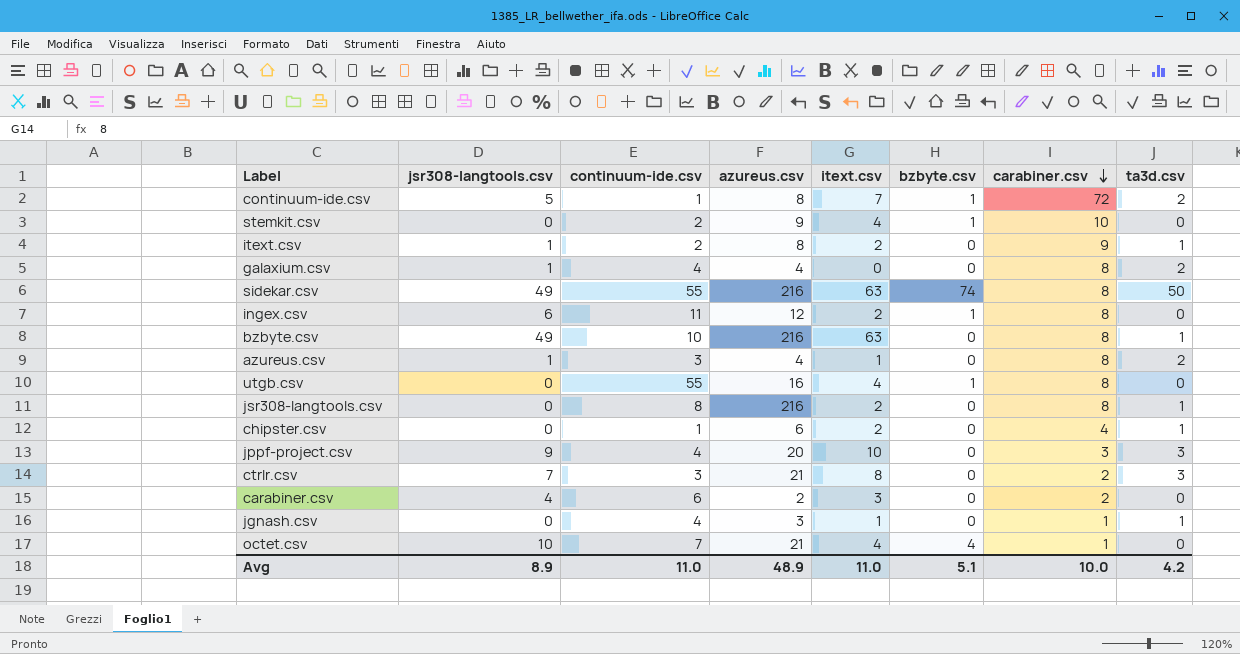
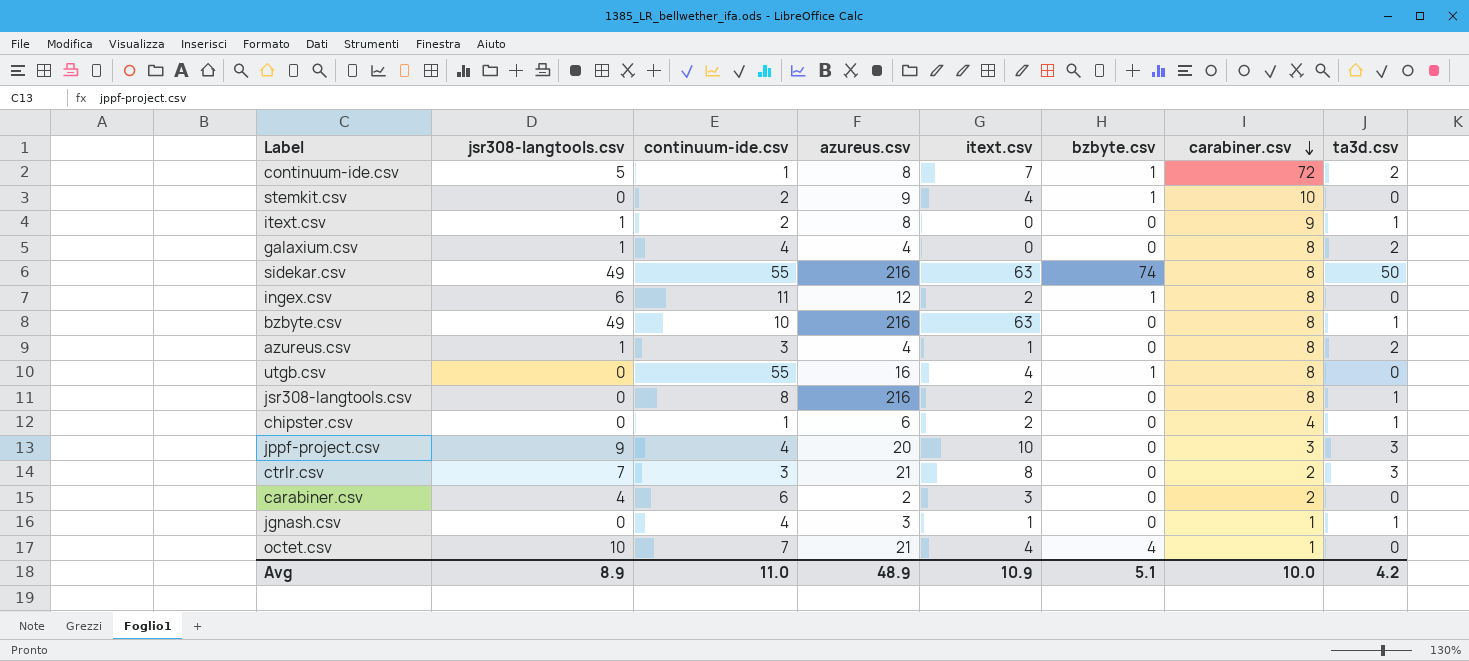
itext.csv | itext.csv: 2 -> 0
Avg | itext.csv: 11.0 -> 10.9

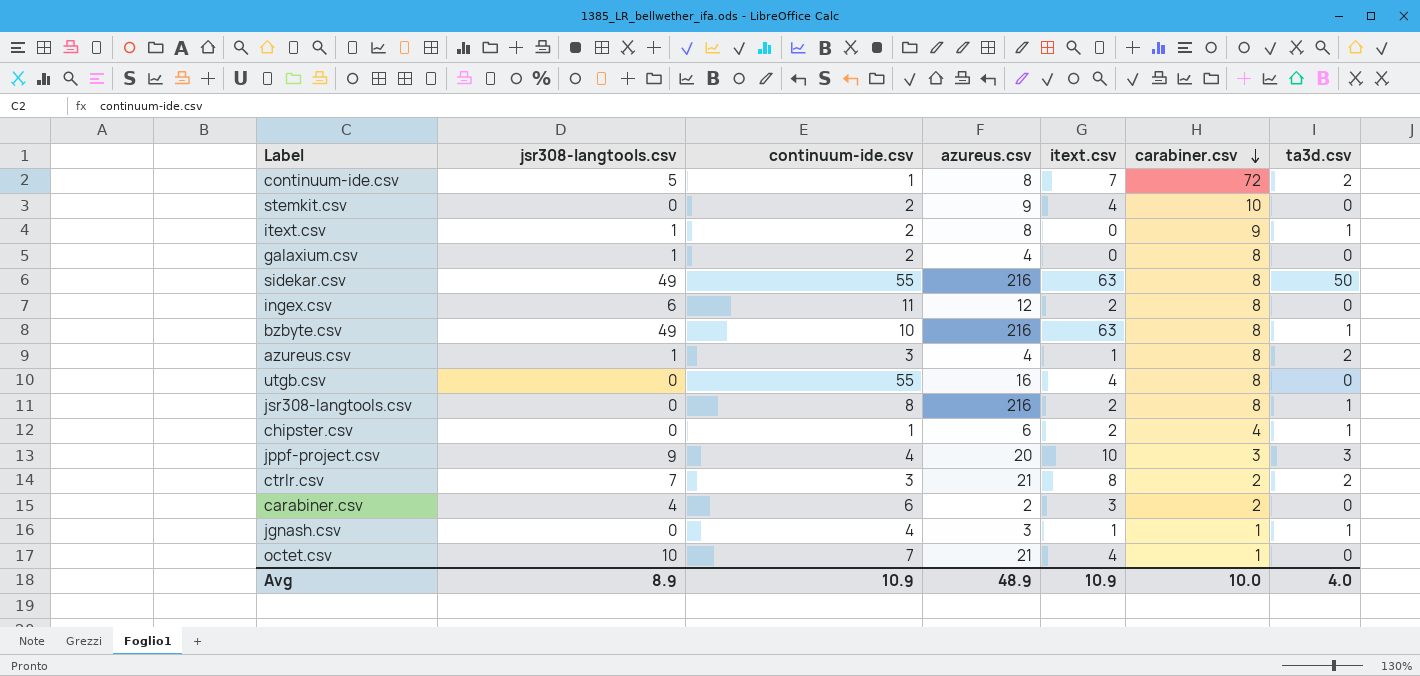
column bzbyte.csv | position: 6 -> none
galaxium.csv | continuum-ide.csv: 4 -> 2
galaxium.csv | ta3d.csv: 2 -> 0
ctrlr.csv | ta3d.csv: 3 -> 2
Avg | continuum-ide.csv: 11.0 -> 10.9
Avg | ta3d.csv: 4.2 -> 4.0

